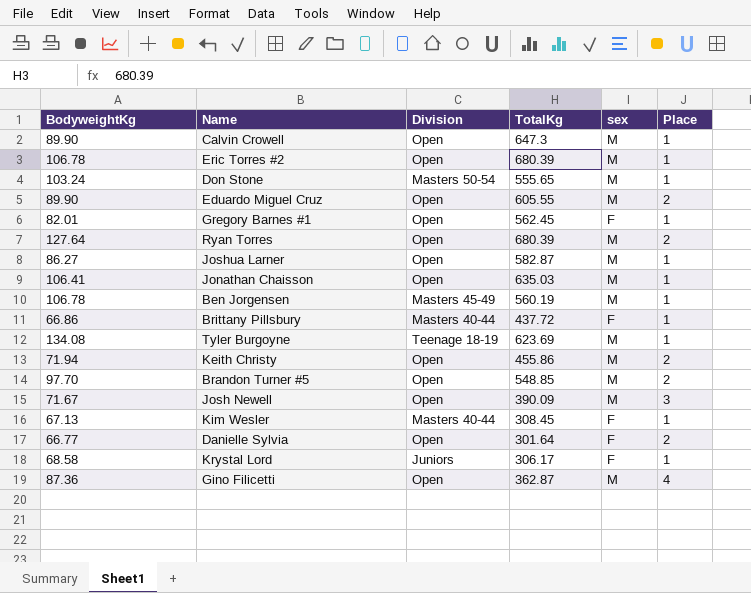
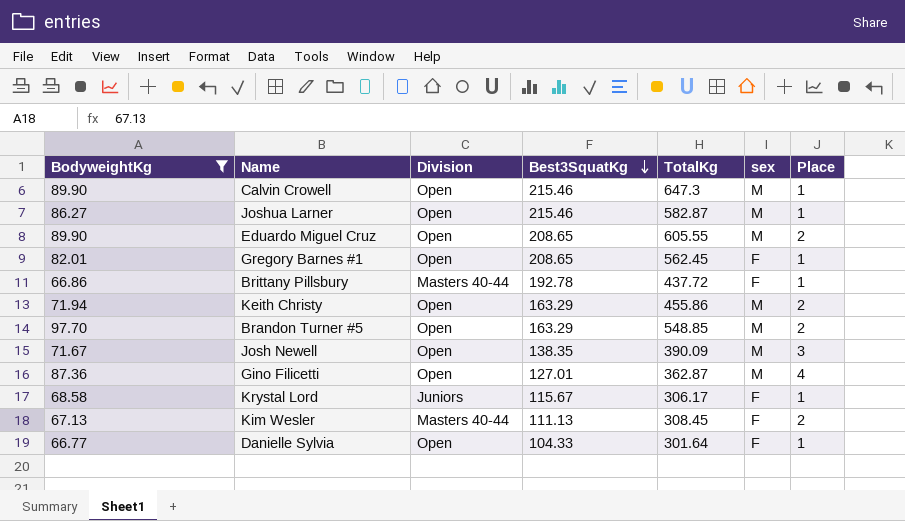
filter: none -> BodyweightKg <= 97.70
row order: none -> Best3SquatKg descending
column Best3SquatKg | position: none -> 4
Kim Wesler | Place: 1 -> 2
Danielle Sylvia | Place: 2 -> 1

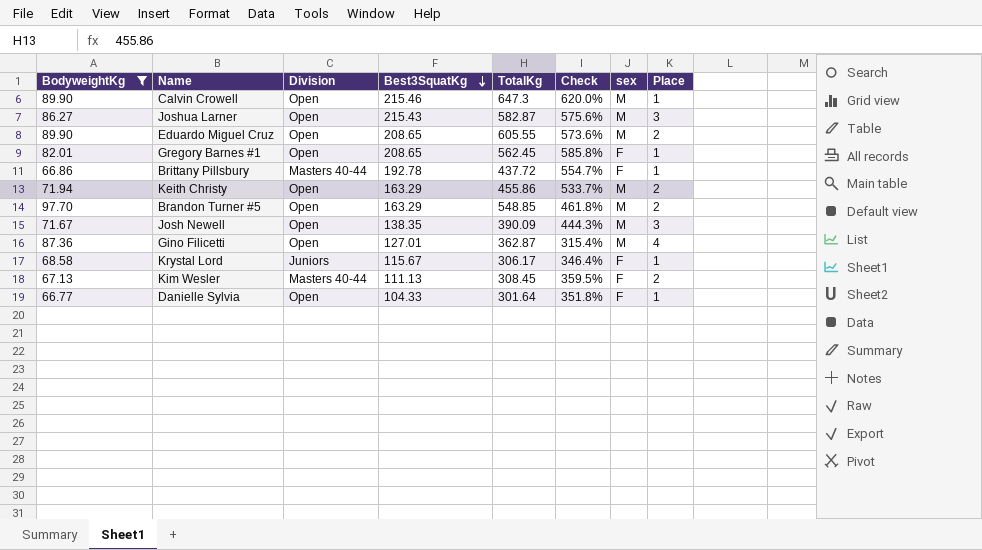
column Check | formula: none -> ([TotalKg] - [BodyweightKg]) / [BodyweightKg]
Joshua Larner | Best3SquatKg: 215.46 -> 215.43
Joshua Larner | Place: 1 -> 3

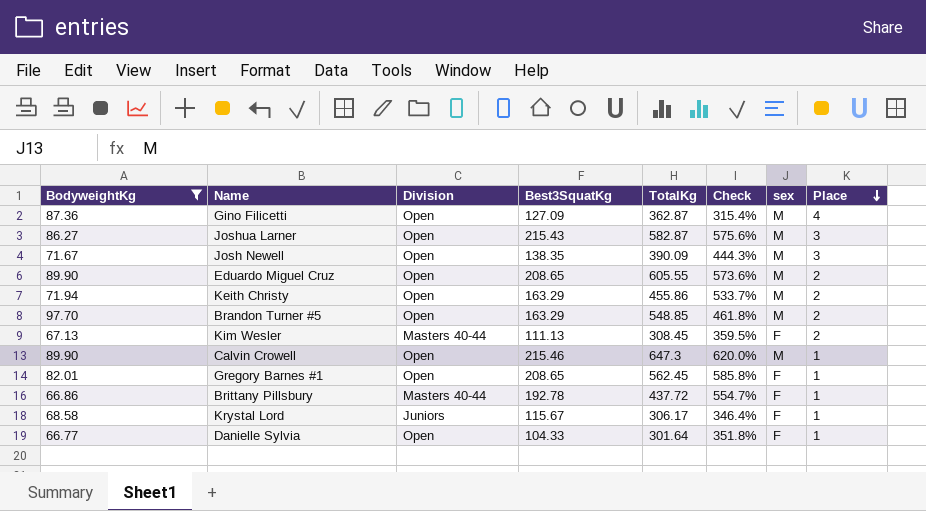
row order: Best3SquatKg descending -> Place descending
Gino Filicetti | Best3SquatKg: 127.01 -> 127.09

